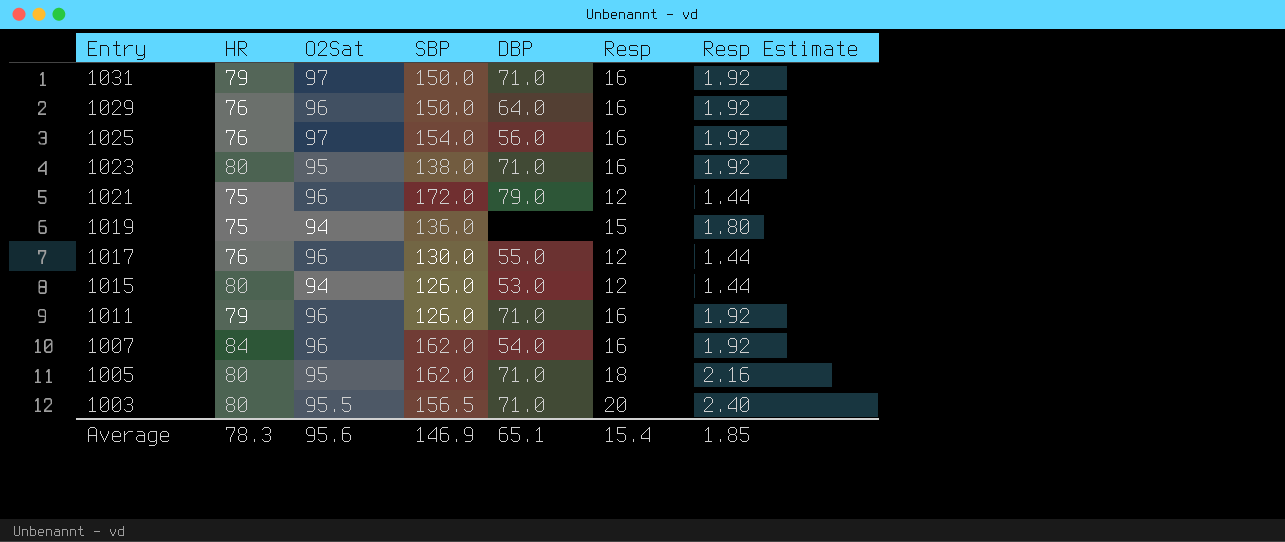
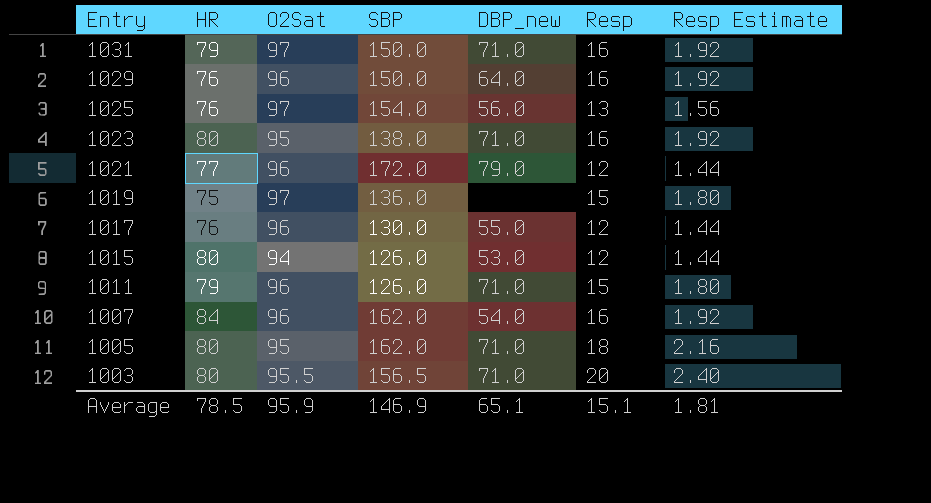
column name: DBP -> DBP_new
1025 | Resp: 16 -> 13
1025 | Resp Estimate: 1.92 -> 1.56
1021 | HR: 75 -> 77
1019 | O2Sat: 94 -> 97
1011 | Resp: 16 -> 15
1011 | Resp Estimate: 1.92 -> 1.80
Average | HR: 78.3 -> 78.5
Average | O2Sat: 95.6 -> 95.9
Average | Resp: 15.4 -> 15.1
Average | Resp Estimate: 1.85 -> 1.81

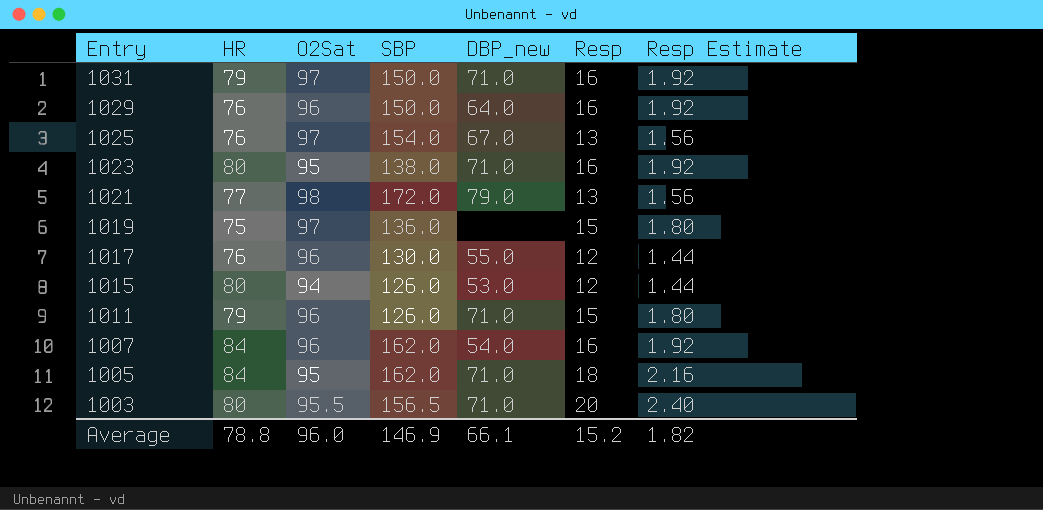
1025 | DBP_new: 56.0 -> 67.0
1021 | O2Sat: 96 -> 98
1021 | Resp: 12 -> 13
1021 | Resp Estimate: 1.44 -> 1.56
1005 | HR: 80 -> 84
Average | HR: 78.5 -> 78.8
Average | O2Sat: 95.9 -> 96.0
Average | DBP_new: 65.1 -> 66.1
Average | Resp: 15.1 -> 15.2
Average | Resp Estimate: 1.81 -> 1.82

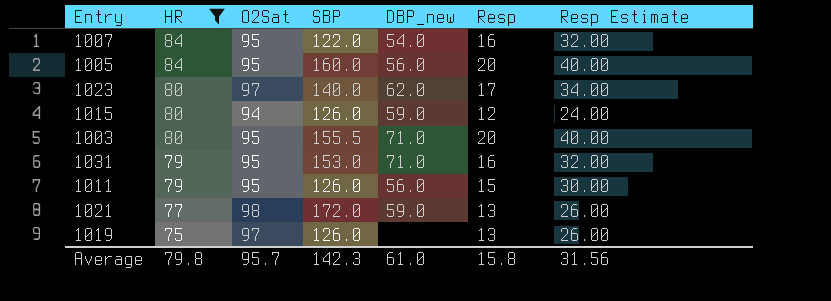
filter: none -> HR != 76
row order: Entry descending -> HR descending
column Resp Estimate | formula: [Resp] * 0.12 -> [Resp] * 2
1007 | O2Sat: 96 -> 95
1007 | SBP: 162.0 -> 122.0
1005 | SBP: 162.0 -> 160.0
1005 | DBP_new: 71.0 -> 56.0
1005 | Resp: 18 -> 20
1023 | O2Sat: 95 -> 97
1023 | SBP: 138.0 -> 140.0
1023 | DBP_new: 71.0 -> 62.0
1023 | Resp: 16 -> 17
1015 | DBP_new: 53.0 -> 59.0
1003 | O2Sat: 95.5 -> 95
1003 | SBP: 156.5 -> 155.5
1031 | O2Sat: 97 -> 95
1031 | SBP: 150.0 -> 153.0
1011 | O2Sat: 96 -> 95
1011 | DBP_new: 71.0 -> 56.0
1021 | DBP_new: 79.0 -> 59.0
1019 | SBP: 136.0 -> 126.0
1019 | Resp: 15 -> 13
Average | HR: 78.8 -> 79.8
Average | O2Sat: 96.0 -> 95.7
Average | SBP: 146.9 -> 142.3
Average | DBP_new: 66.1 -> 61.0
Average | Resp: 15.2 -> 15.8
Average | Resp Estimate: 1.82 -> 31.56

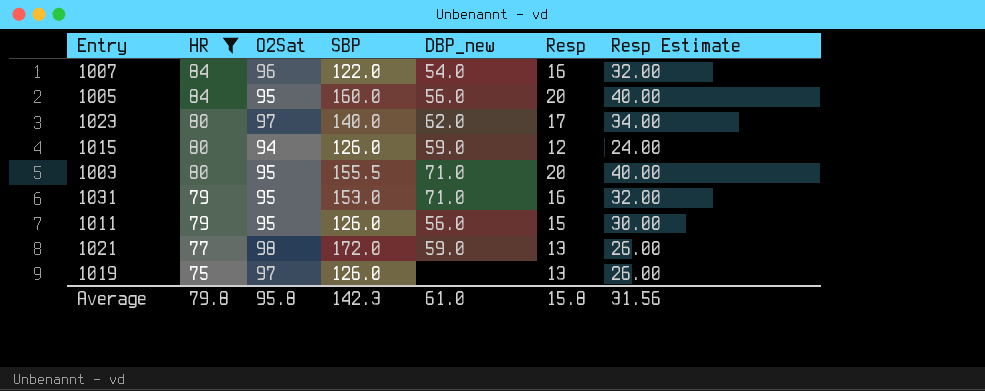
1007 | O2Sat: 95 -> 96
Average | O2Sat: 95.7 -> 95.8

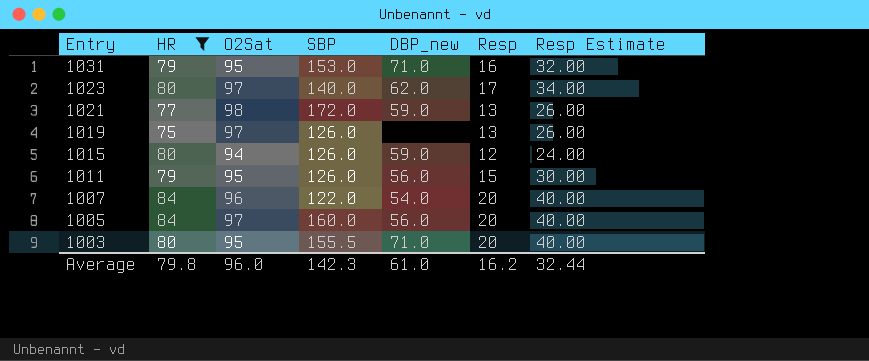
row order: HR descending -> Entry descending
1007 | Resp: 16 -> 20
1007 | Resp Estimate: 32.00 -> 40.00
1005 | O2Sat: 95 -> 97
Average | O2Sat: 95.8 -> 96.0
Average | Resp: 15.8 -> 16.2
Average | Resp Estimate: 31.56 -> 32.44

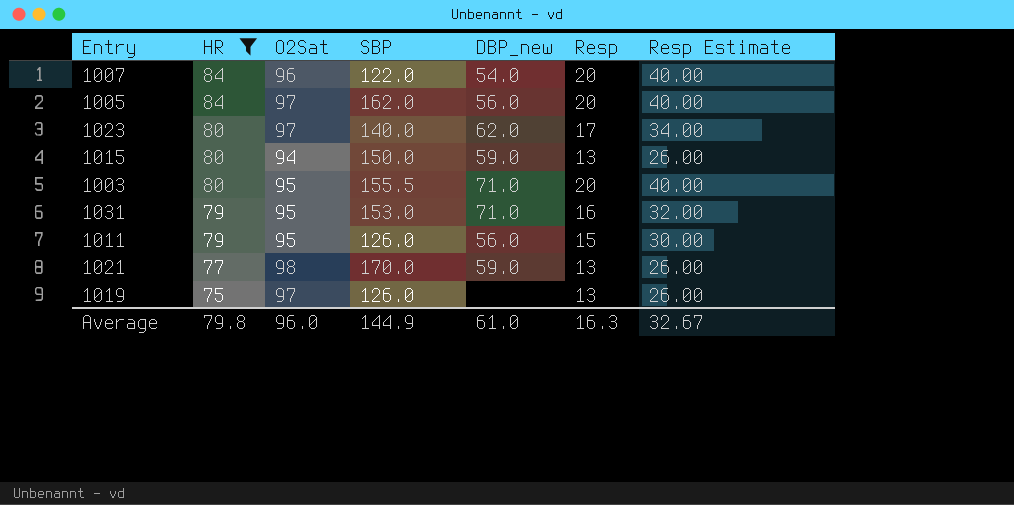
row order: Entry descending -> HR descending
1005 | SBP: 160.0 -> 162.0
1015 | SBP: 126.0 -> 150.0
1015 | Resp: 12 -> 13
1015 | Resp Estimate: 24.00 -> 26.00
1021 | SBP: 172.0 -> 170.0
Average | SBP: 142.3 -> 144.9
Average | Resp: 16.2 -> 16.3
Average | Resp Estimate: 32.44 -> 32.67

